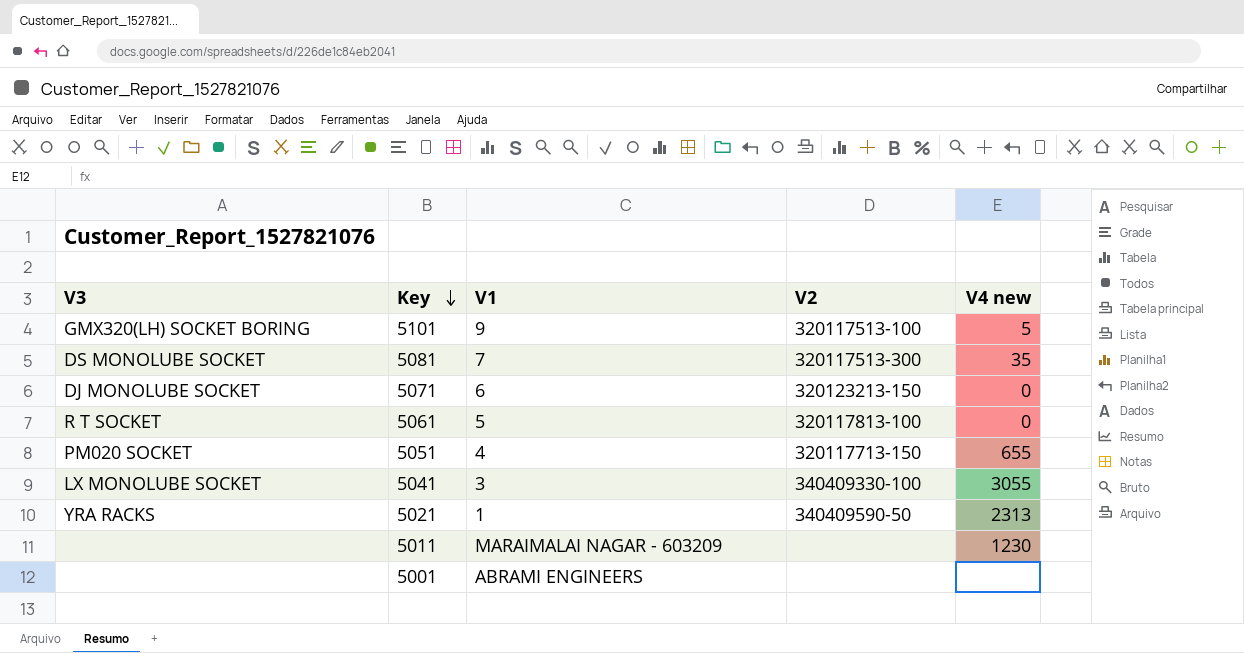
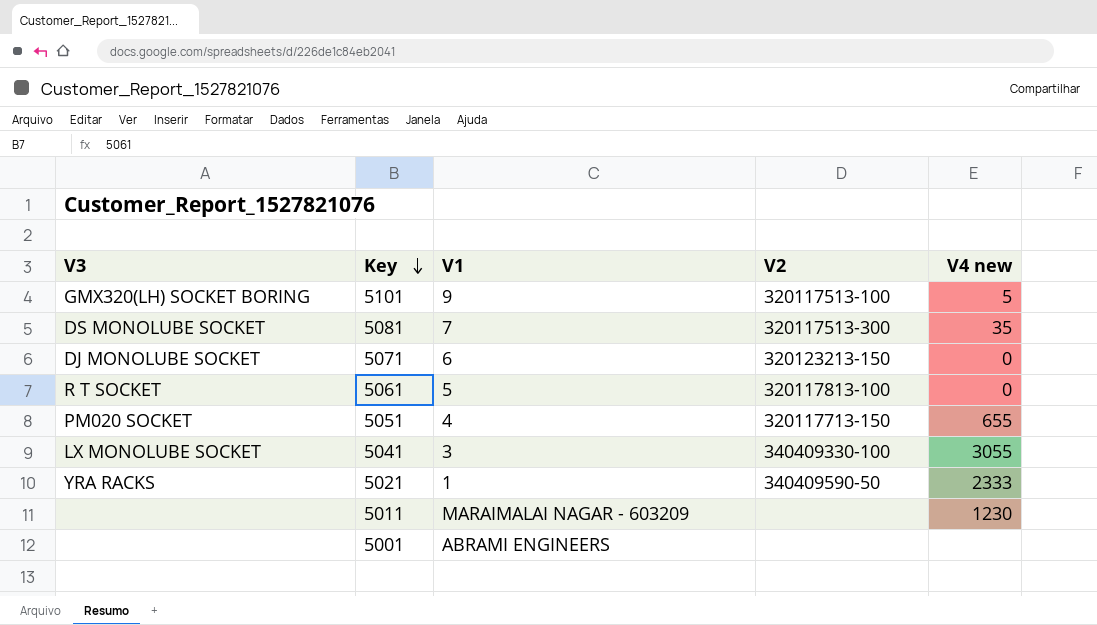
5021 | V4 new: 2313 -> 2333

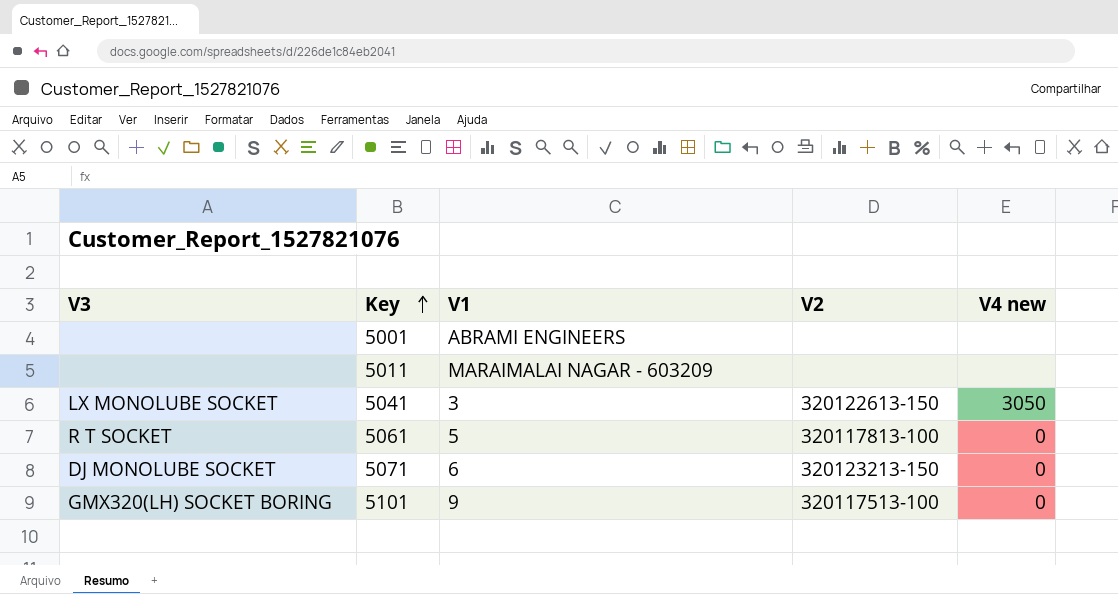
row order: Key descending -> Key ascending
row 5081: DS MONOLUBE SOCKET | 7 | 320117513-300 | 35 -> none
row 5051: PM020 SOCKET | 4 | 320117713-150 | 655 -> none
row 5021: YRA RACKS | 1 | 340409590-50 | 2333 -> none
5011 | V4 new: 1230 -> none
5041 | V2: 340409330-100 -> 320122613-150
5041 | V4 new: 3055 -> 3050
5101 | V4 new: 5 -> 0

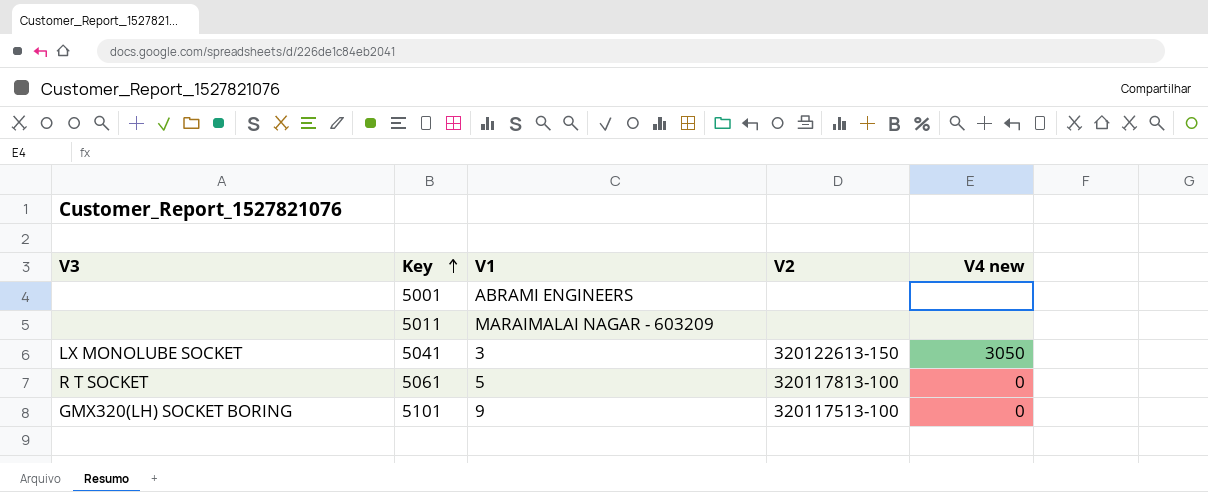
row 5071: DJ MONOLUBE SOCKET | 6 | 320123213-150 | 0 -> none

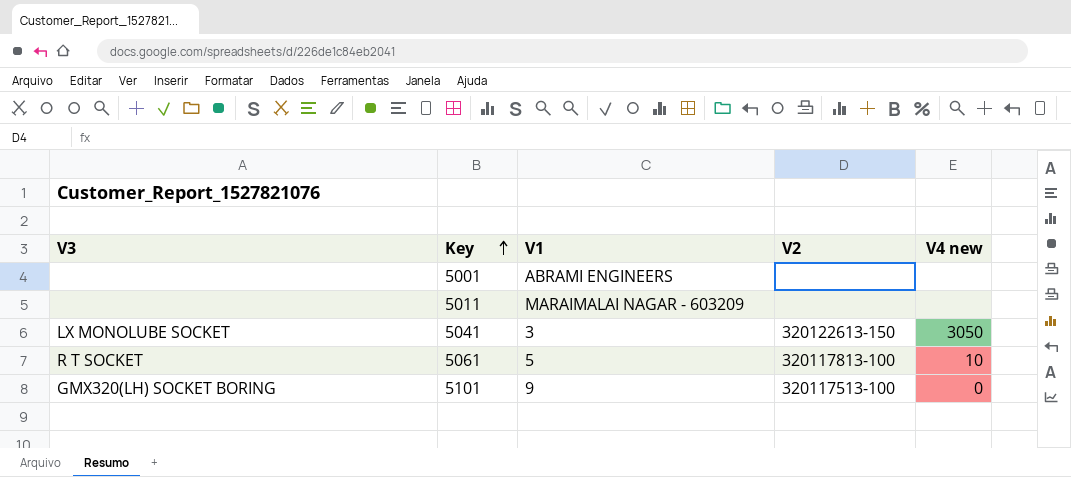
5061 | V4 new: 0 -> 10

